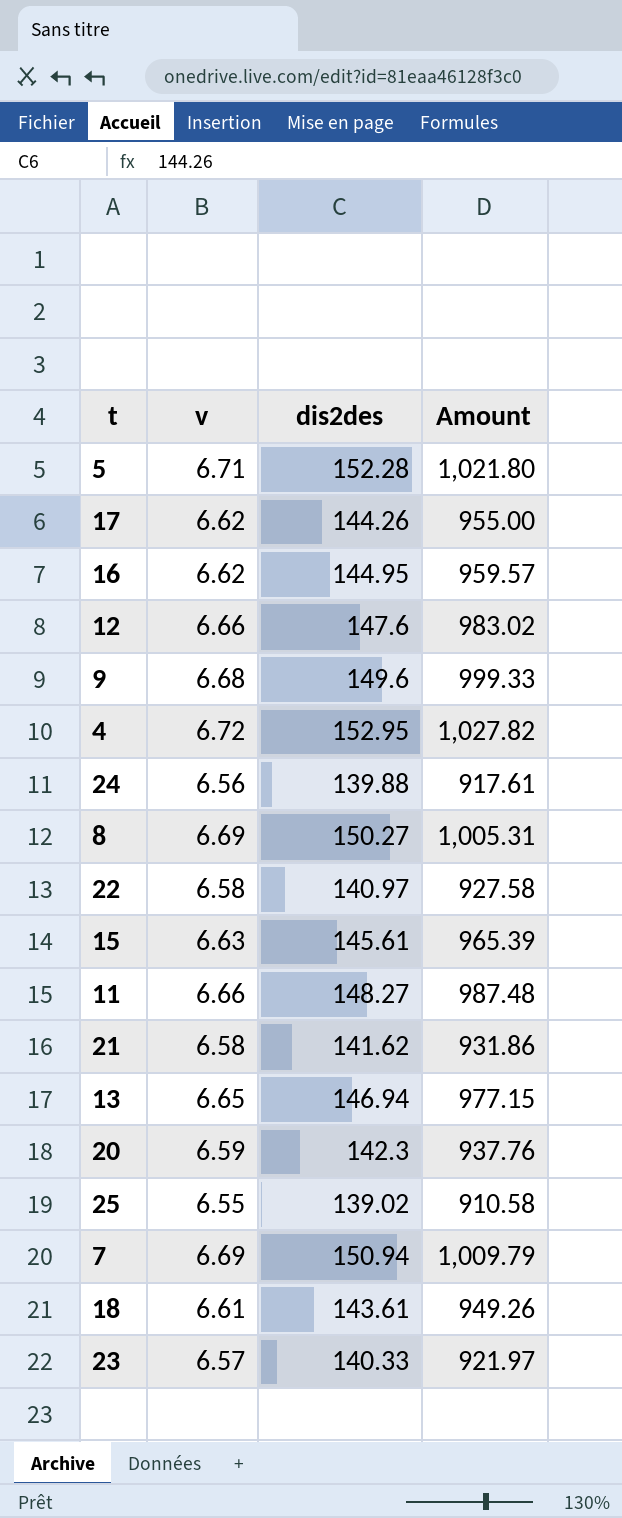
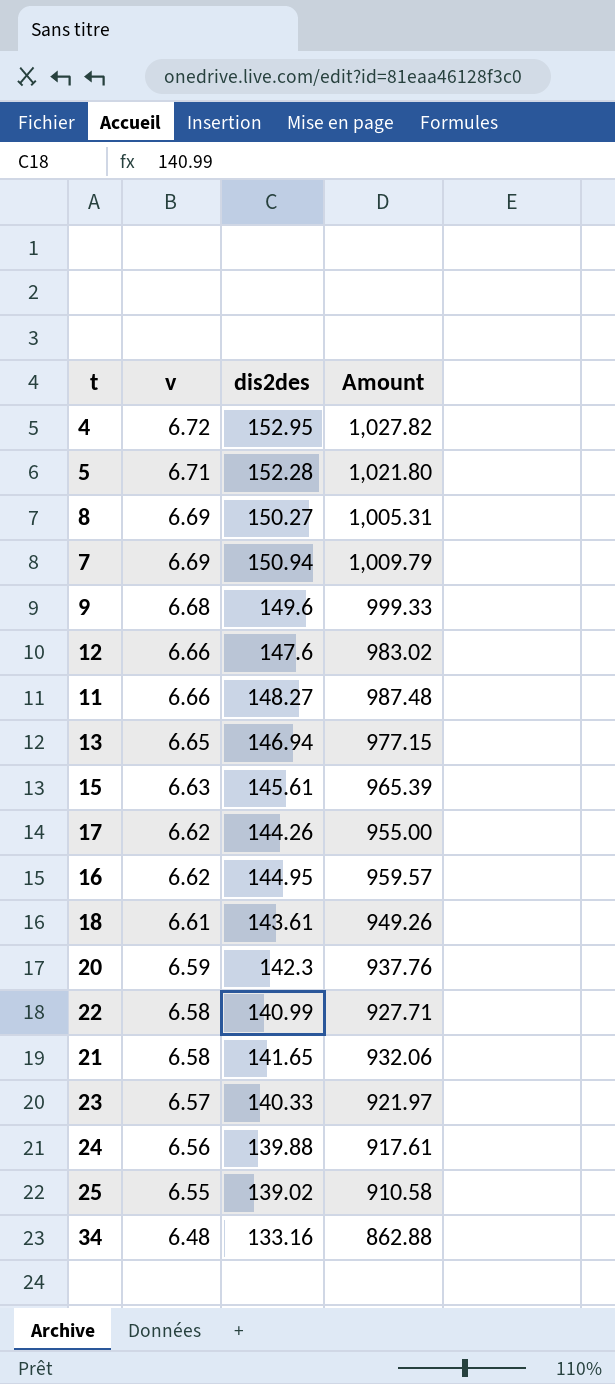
row order: none -> v descending
22 | dis2des: 140.97 -> 140.99
22 | Amount: 927.58 -> 927.71
21 | dis2des: 141.62 -> 141.65
21 | Amount: 931.86 -> 932.06
row 34: none -> 6.48 | 133.16 | 862.88

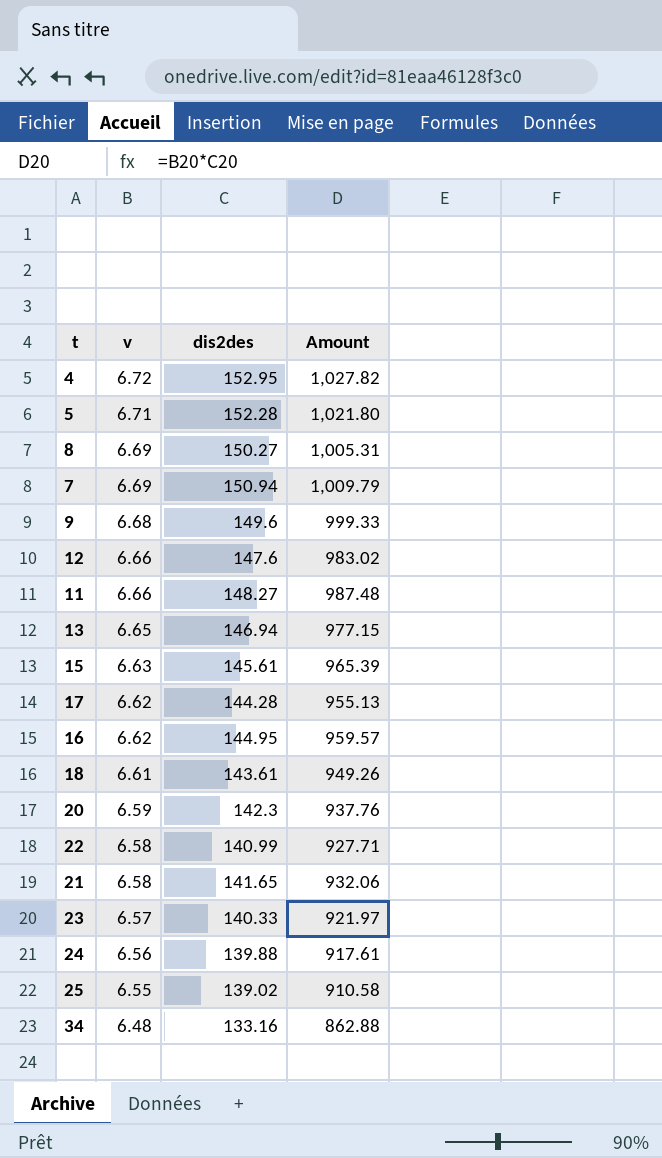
17 | dis2des: 144.26 -> 144.28
17 | Amount: 955.00 -> 955.13

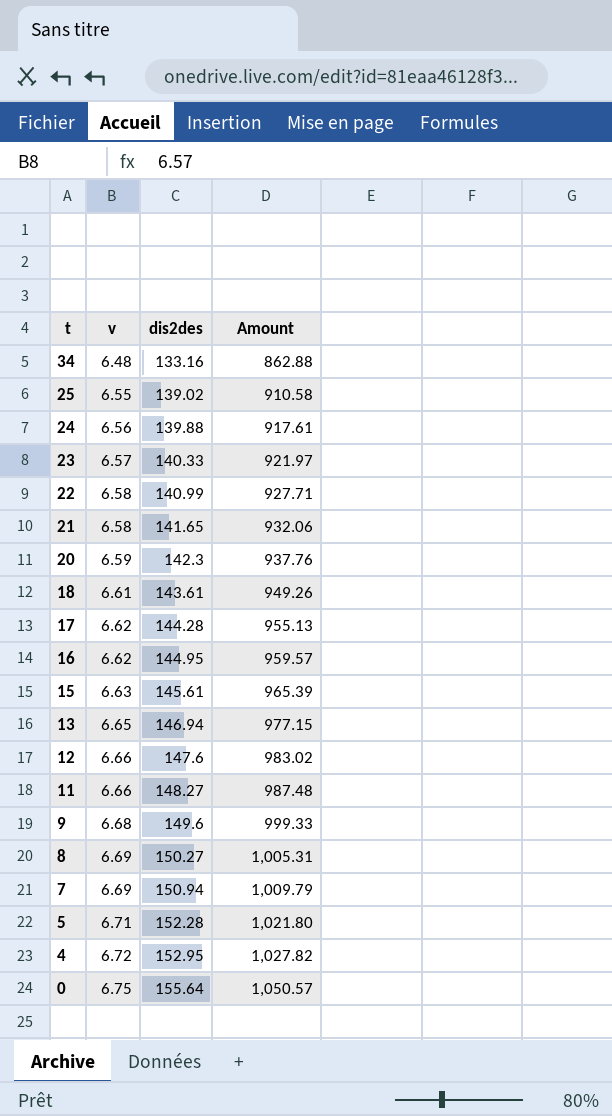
row order: v descending -> t descending
row 0: none -> 6.75 | 155.64 | 1,050.57

